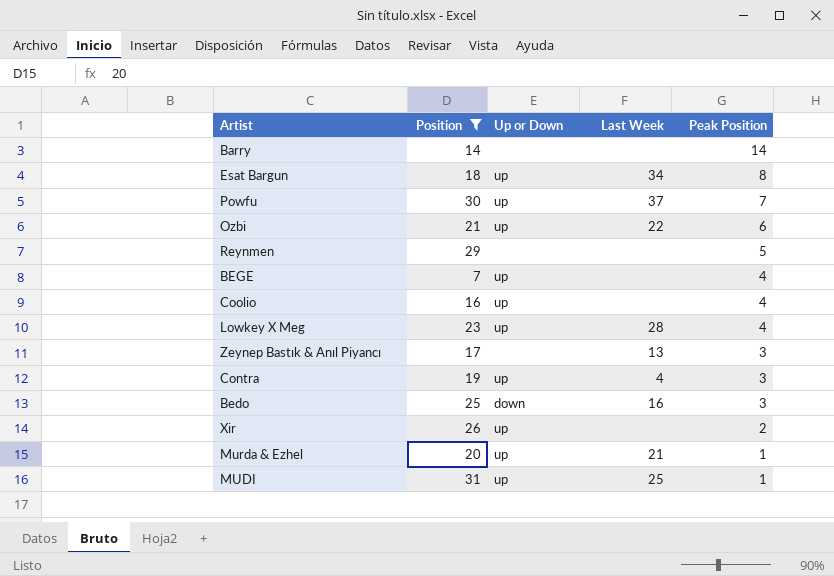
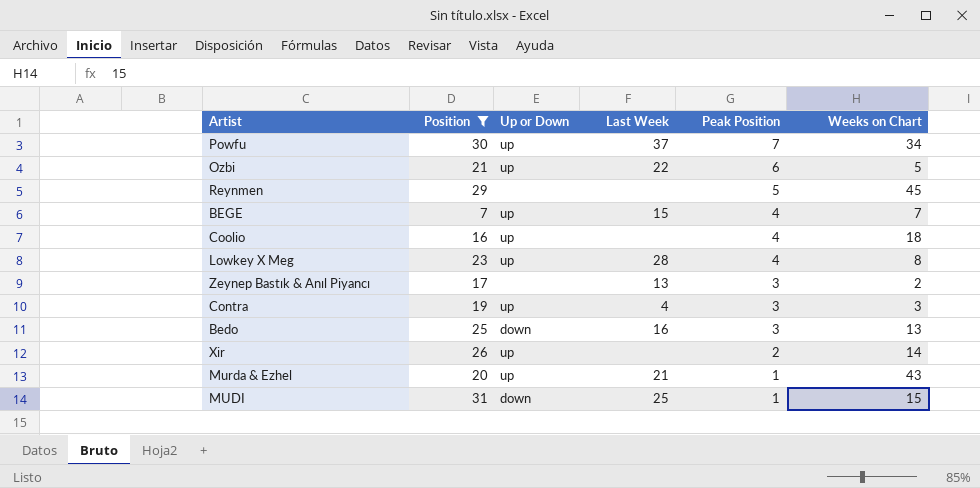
column Weeks on Chart | position: none -> 6
row Barry: 14 | none | none | 14 -> none
row Esat Bargun: 18 | up | 34 | 8 -> none
BEGE | Last Week: none -> 15
MUDI | Up or Down: up -> down

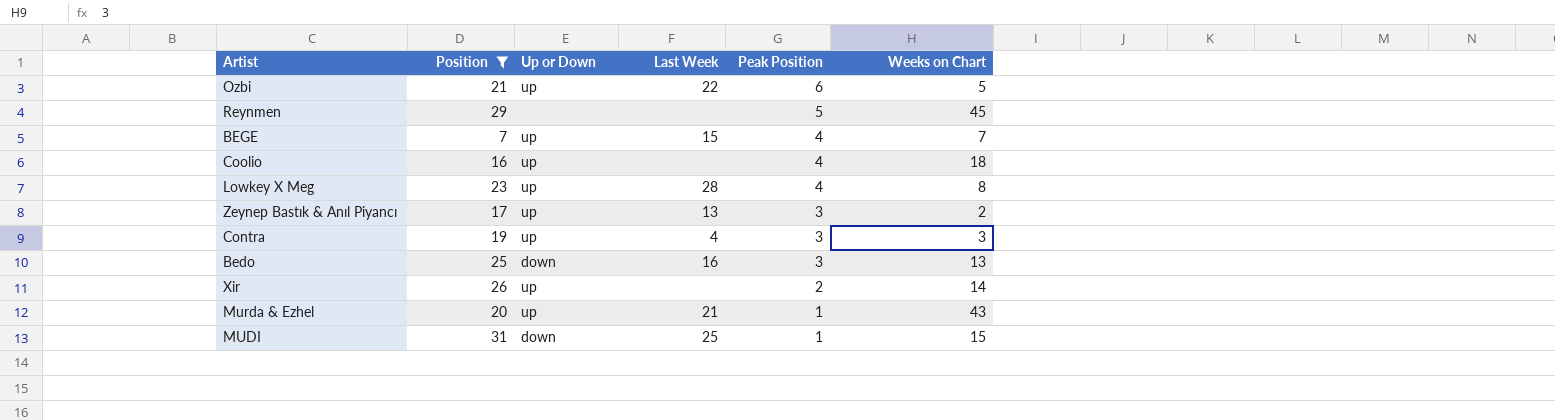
row Powfu: 30 | up | 37 | 7 | 34 -> none
Zeynep Bastık & Anıl Piyancı | Up or Down: none -> up

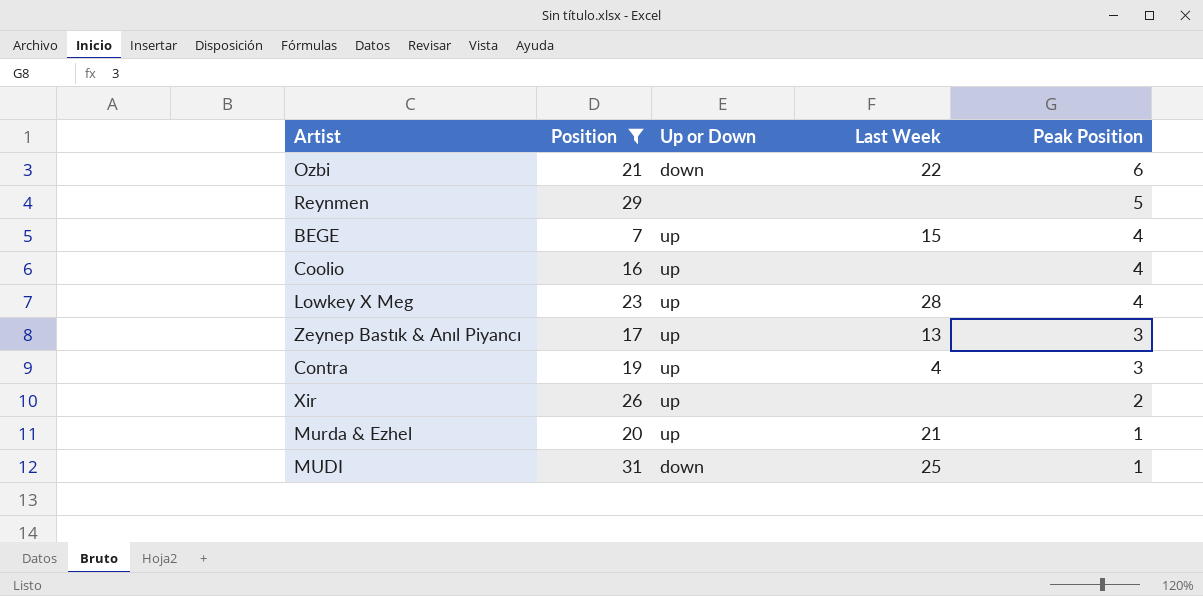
column Weeks on Chart | position: 6 -> none
row Bedo: 25 | down | 16 | 3 | 13 -> none
Ozbi | Up or Down: up -> down

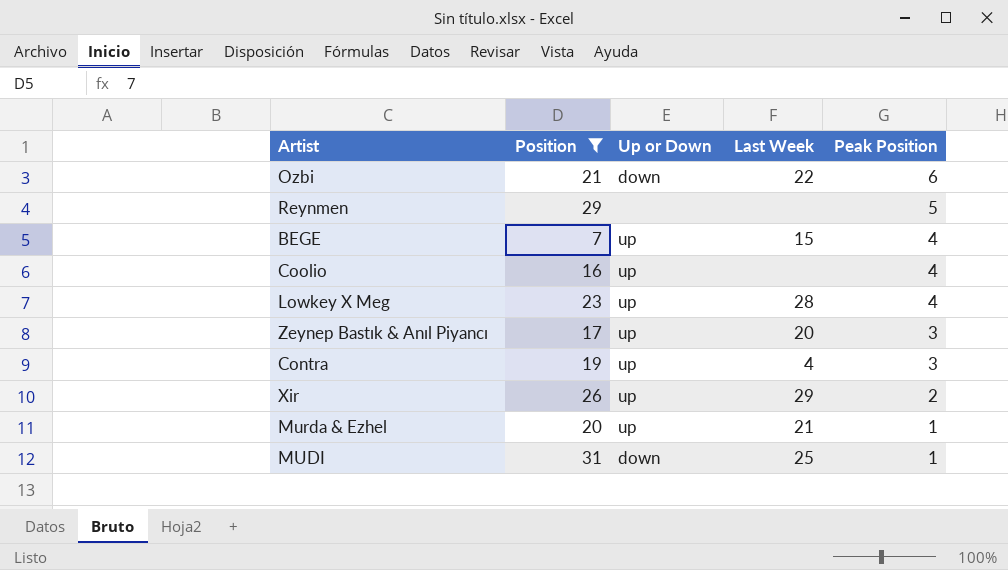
Zeynep Bastık & Anıl Piyancı | Last Week: 13 -> 20
Xir | Last Week: none -> 29

